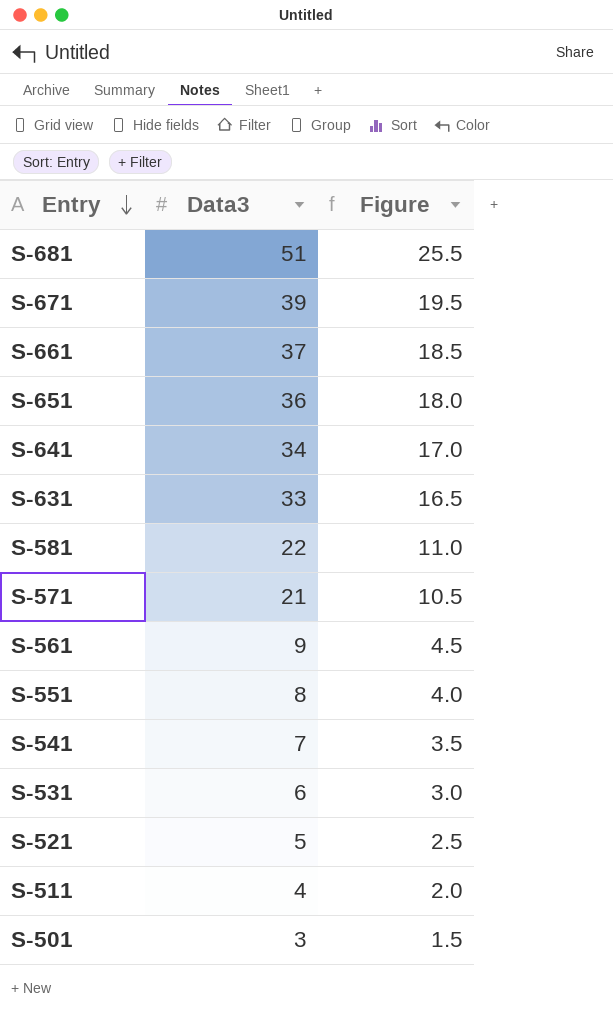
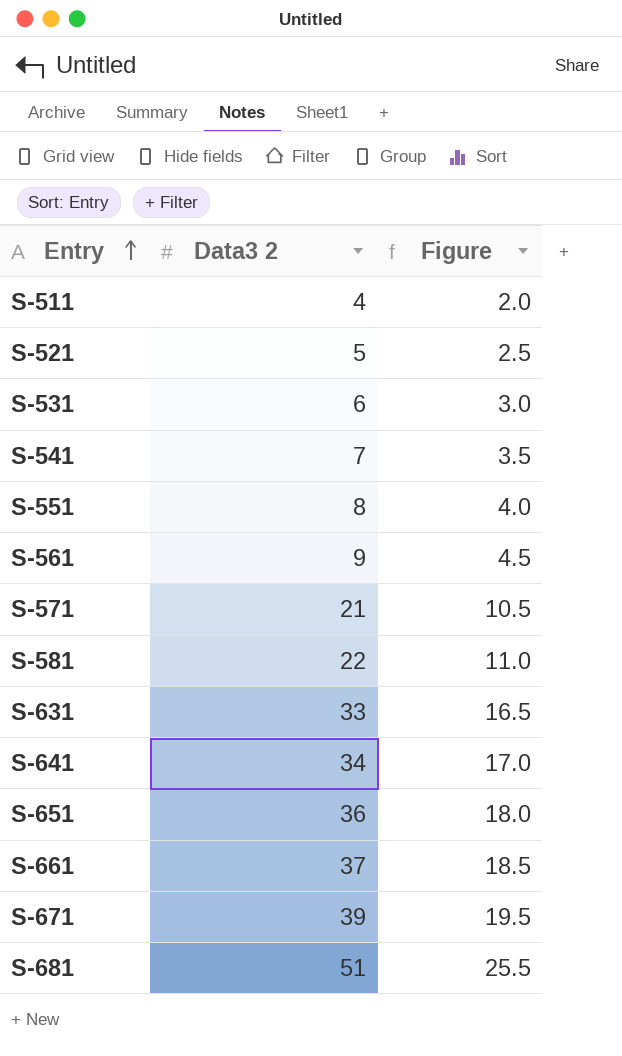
row order: Entry descending -> Entry ascending
column name: Data3 -> Data3 2
row S-501: 3 | 1.5 -> none

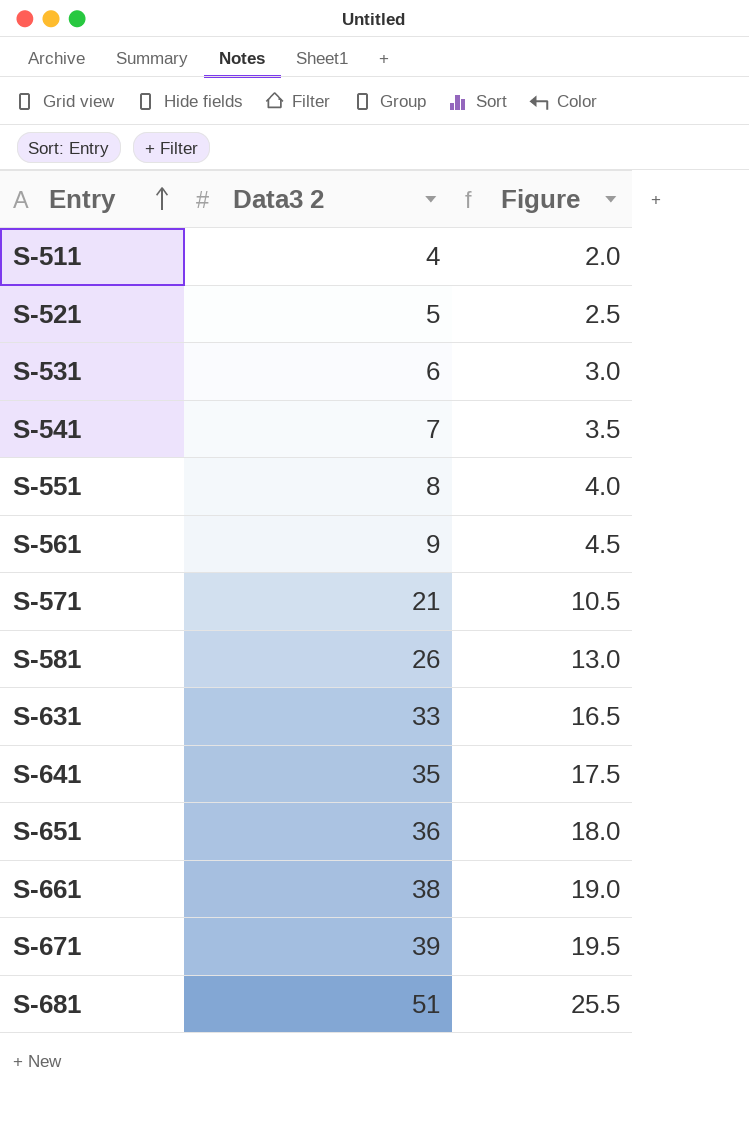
S-581 | Data3 2: 22 -> 26
S-581 | Figure: 11.0 -> 13.0
S-641 | Data3 2: 34 -> 35
S-641 | Figure: 17.0 -> 17.5
S-661 | Data3 2: 37 -> 38
S-661 | Figure: 18.5 -> 19.0

